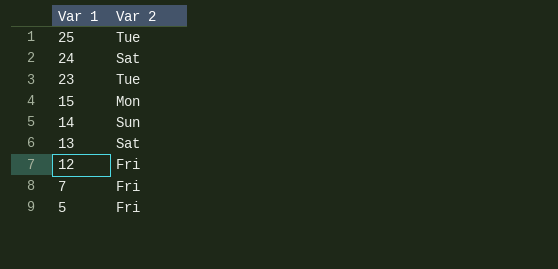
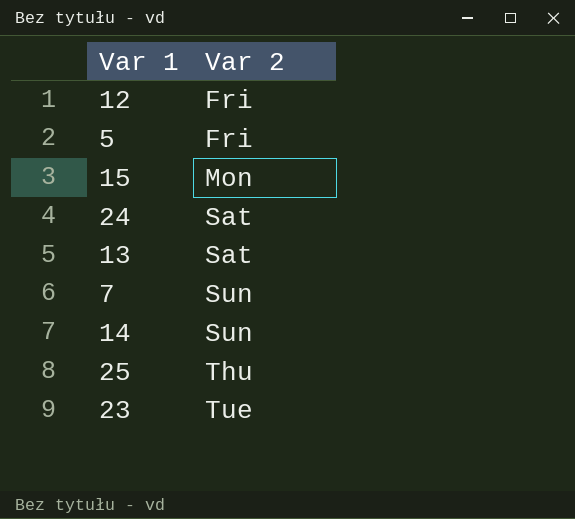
row order: Var 1 descending -> Var 2 ascending
7 | Var 2: Fri -> Sun
25 | Var 2: Tue -> Thu

